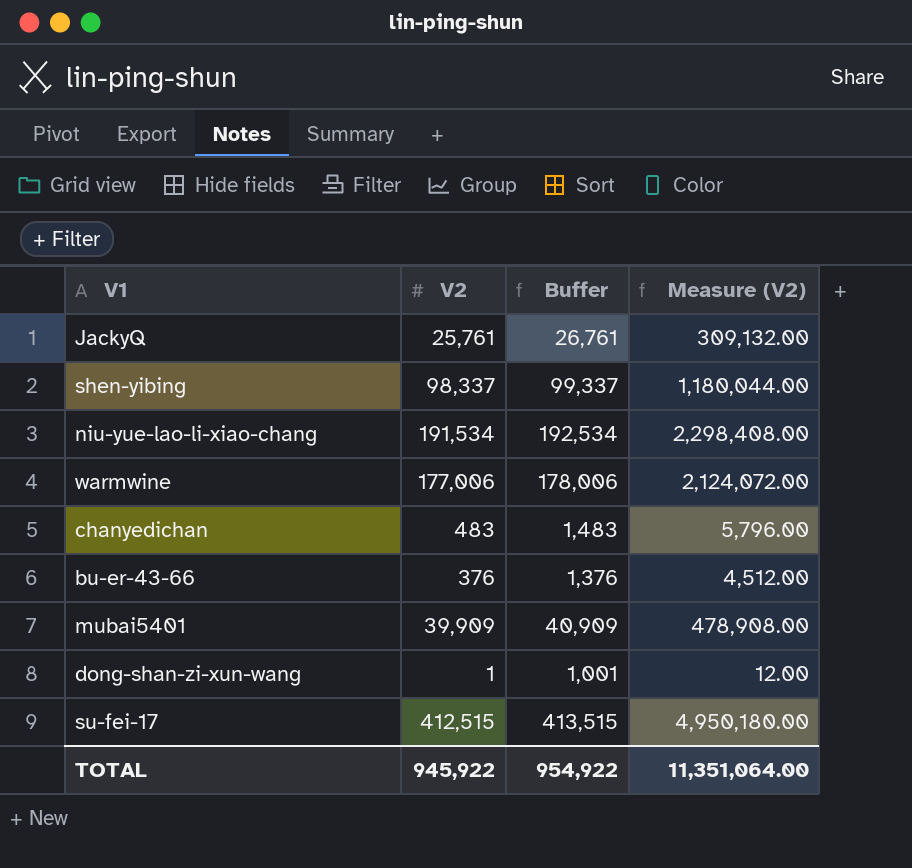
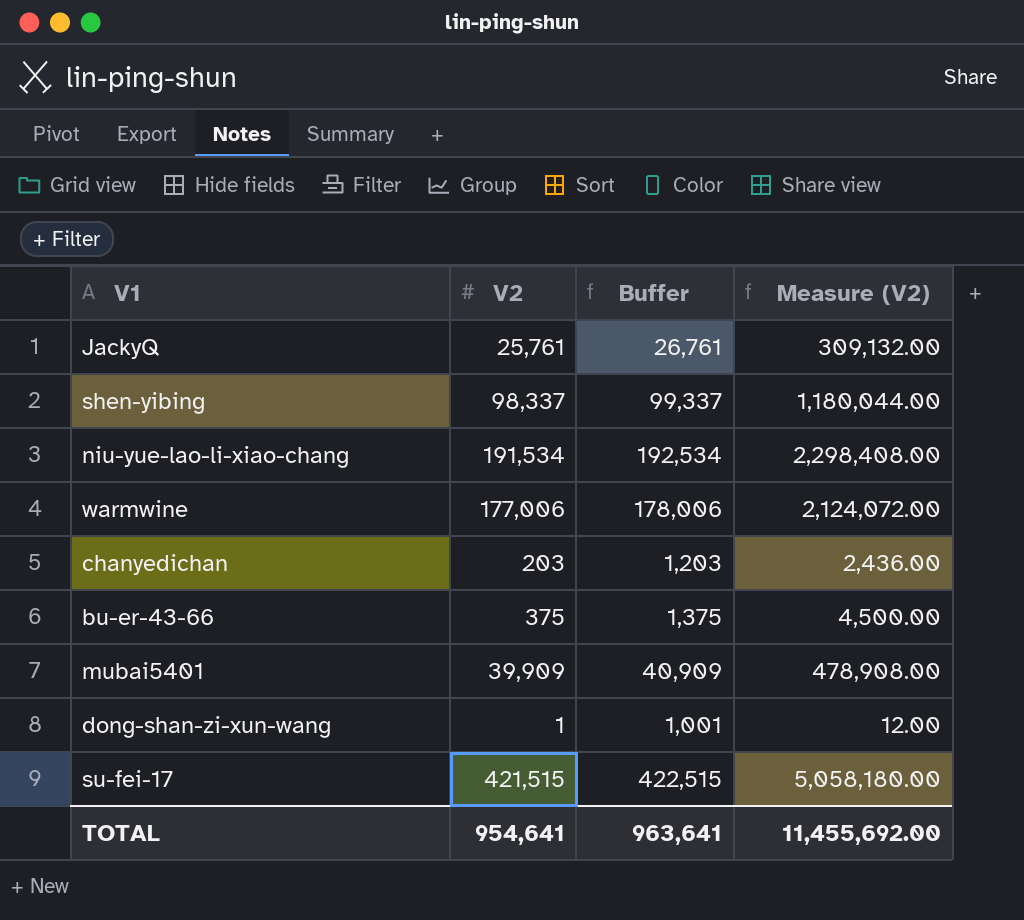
chanyedichan | V2: 483 -> 203
chanyedichan | Buffer: 1,483 -> 1,203
chanyedichan | Measure (V2): 5,796.00 -> 2,436.00
bu-er-43-66 | V2: 376 -> 375
bu-er-43-66 | Buffer: 1,376 -> 1,375
bu-er-43-66 | Measure (V2): 4,512.00 -> 4,500.00
su-fei-17 | V2: 412,515 -> 421,515
su-fei-17 | Buffer: 413,515 -> 422,515
su-fei-17 | Measure (V2): 4,950,180.00 -> 5,058,180.00
TOTAL | V2: 945,922 -> 954,641
TOTAL | Buffer: 954,922 -> 963,641
TOTAL | Measure (V2): 11,351,064.00 -> 11,455,692.00

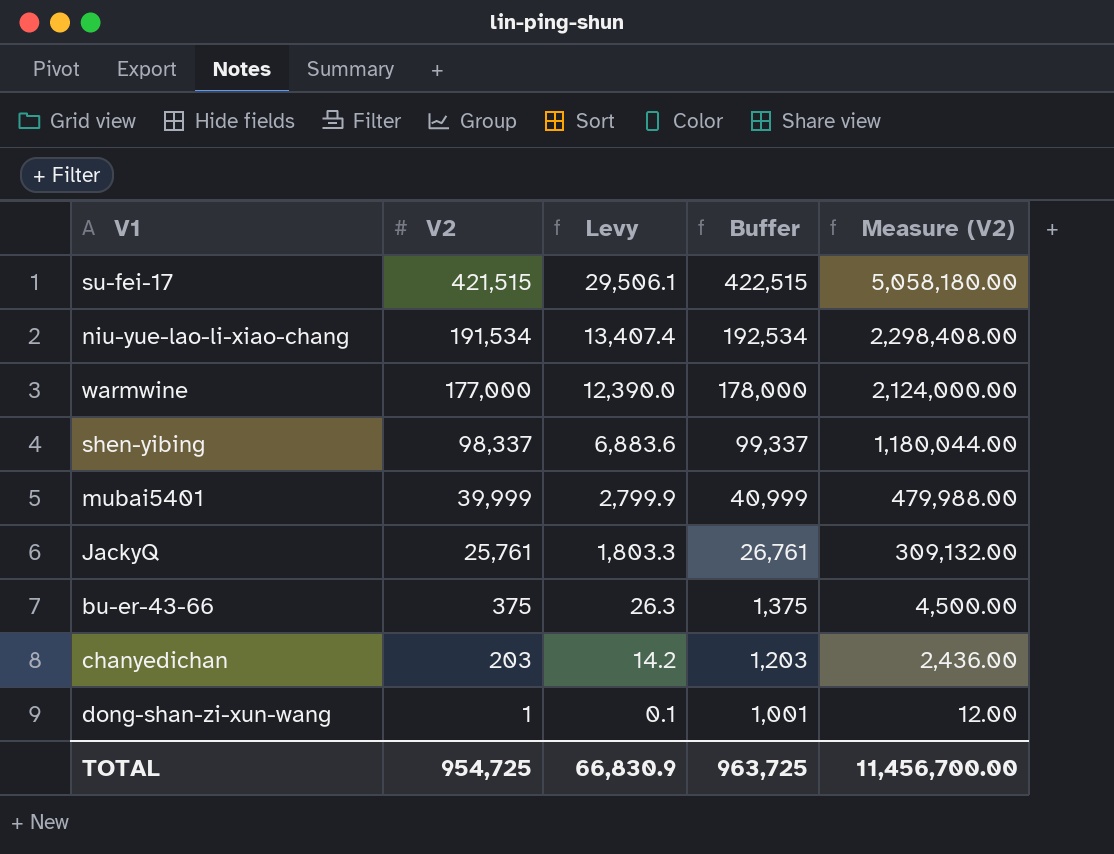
row order: none -> V2 descending
column Levy | formula: none -> [V2] * 0.07
warmwine | V2: 177,006 -> 177,000
warmwine | Buffer: 178,006 -> 178,000
warmwine | Measure (V2): 2,124,072.00 -> 2,124,000.00
mubai5401 | V2: 39,909 -> 39,999
mubai5401 | Buffer: 40,909 -> 40,999
mubai5401 | Measure (V2): 478,908.00 -> 479,988.00
TOTAL | V2: 954,641 -> 954,725
TOTAL | Buffer: 963,641 -> 963,725
TOTAL | Measure (V2): 11,455,692.00 -> 11,456,700.00

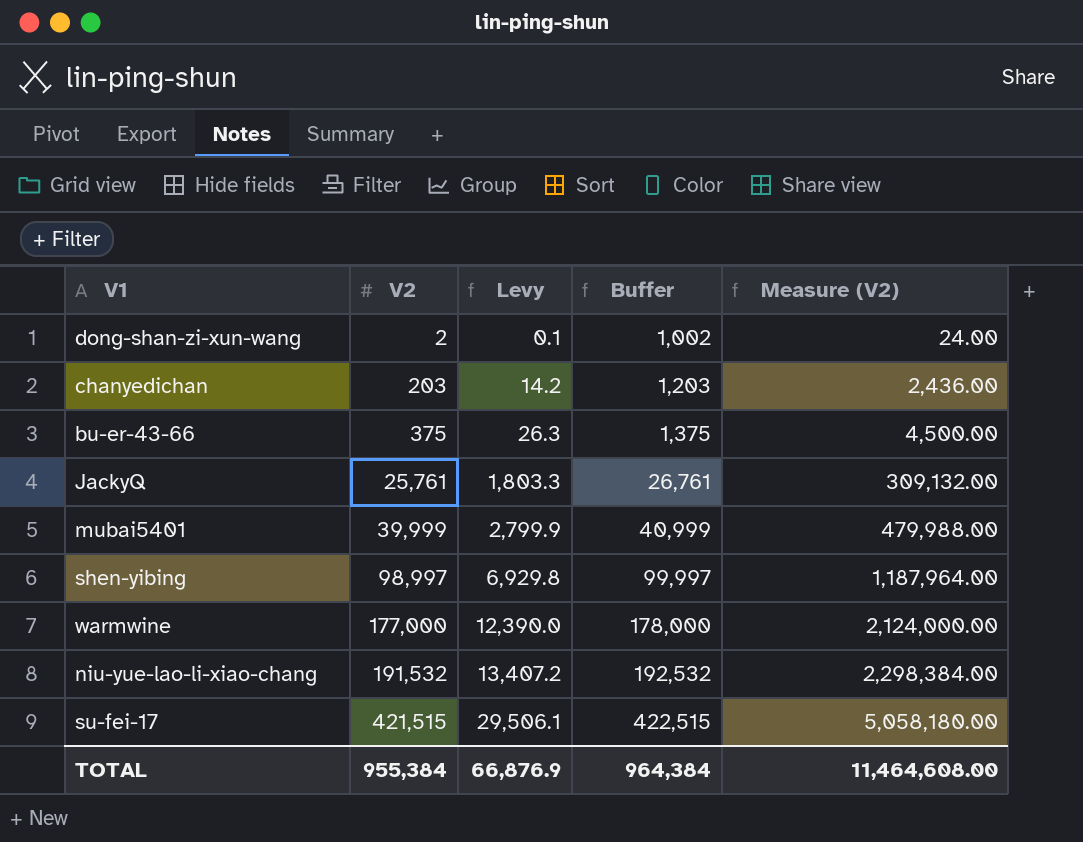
row order: V2 descending -> V2 ascending
dong-shan-zi-xun-wang | V2: 1 -> 2
dong-shan-zi-xun-wang | Buffer: 1,001 -> 1,002
dong-shan-zi-xun-wang | Measure (V2): 12.00 -> 24.00
shen-yibing | V2: 98,337 -> 98,997
shen-yibing | Levy: 6,883.6 -> 6,929.8
shen-yibing | Buffer: 99,337 -> 99,997
shen-yibing | Measure (V2): 1,180,044.00 -> 1,187,964.00
niu-yue-lao-li-xiao-chang | V2: 191,534 -> 191,532
niu-yue-lao-li-xiao-chang | Levy: 13,407.4 -> 13,407.2
niu-yue-lao-li-xiao-chang | Buffer: 192,534 -> 192,532
niu-yue-lao-li-xiao-chang | Measure (V2): 2,298,408.00 -> 2,298,384.00
TOTAL | V2: 954,725 -> 955,384
TOTAL | Levy: 66,830.9 -> 66,876.9
TOTAL | Buffer: 963,725 -> 964,384
TOTAL | Measure (V2): 11,456,700.00 -> 11,464,608.00

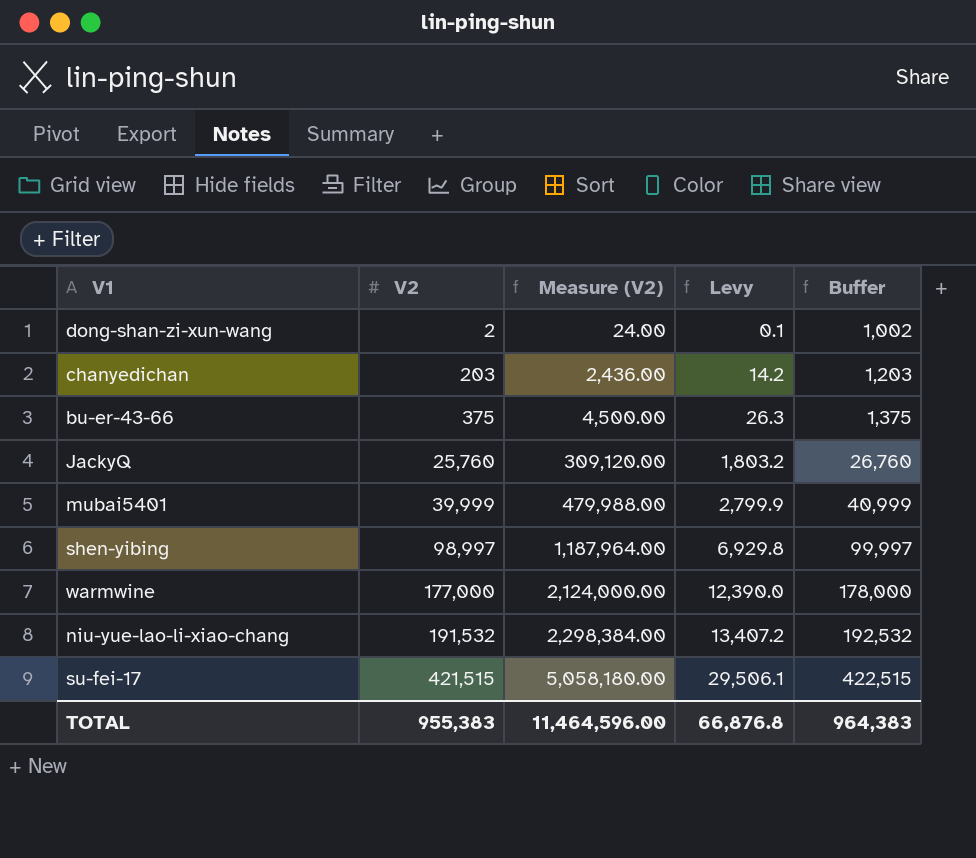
column Measure (V2) | position: 5 -> 3
JackyQ | V2: 25,761 -> 25,760
JackyQ | Measure (V2): 309,132.00 -> 309,120.00
JackyQ | Levy: 1,803.3 -> 1,803.2
JackyQ | Buffer: 26,761 -> 26,760
TOTAL | V2: 955,384 -> 955,383
TOTAL | Measure (V2): 11,464,608.00 -> 11,464,596.00
TOTAL | Levy: 66,876.9 -> 66,876.8
TOTAL | Buffer: 964,384 -> 964,383

